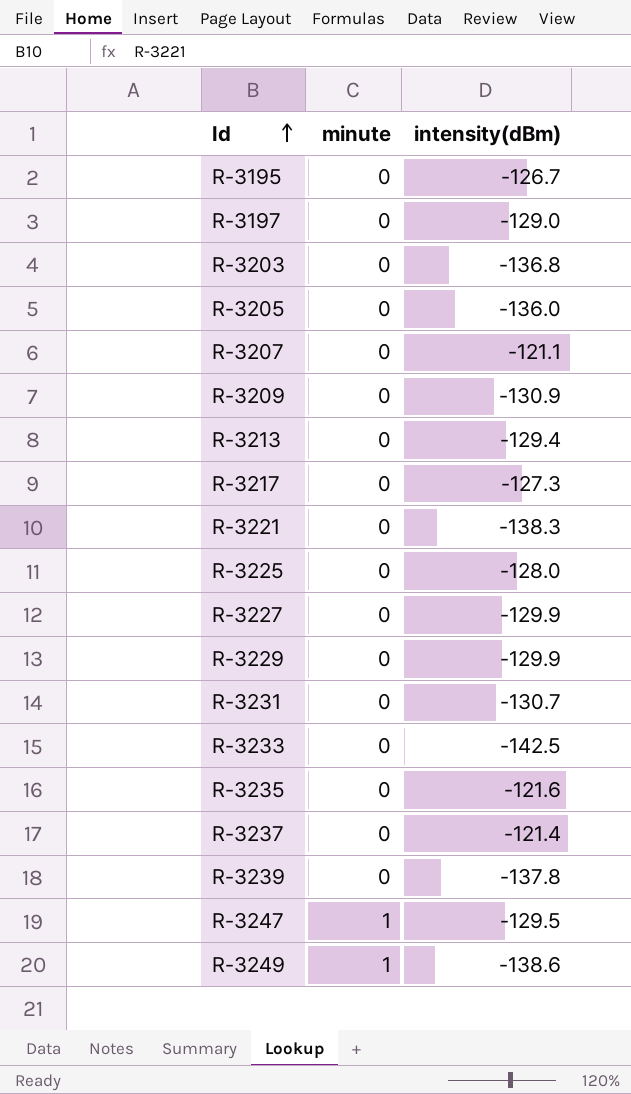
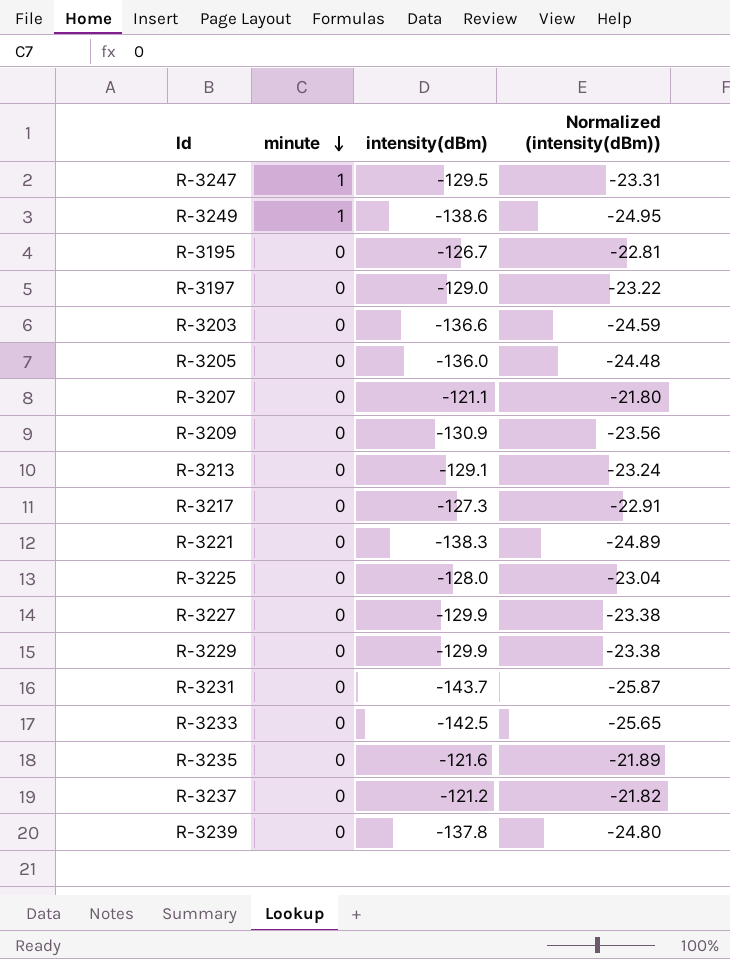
row order: Id ascending -> minute descending
column Normalized (intensity(dBm)) | formula: none -> [intensity(dBm)] * 0.18
R-3203 | intensity(dBm): -136.8 -> -136.6
R-3213 | intensity(dBm): -129.4 -> -129.1
R-3231 | intensity(dBm): -130.7 -> -143.7
R-3237 | intensity(dBm): -121.4 -> -121.2

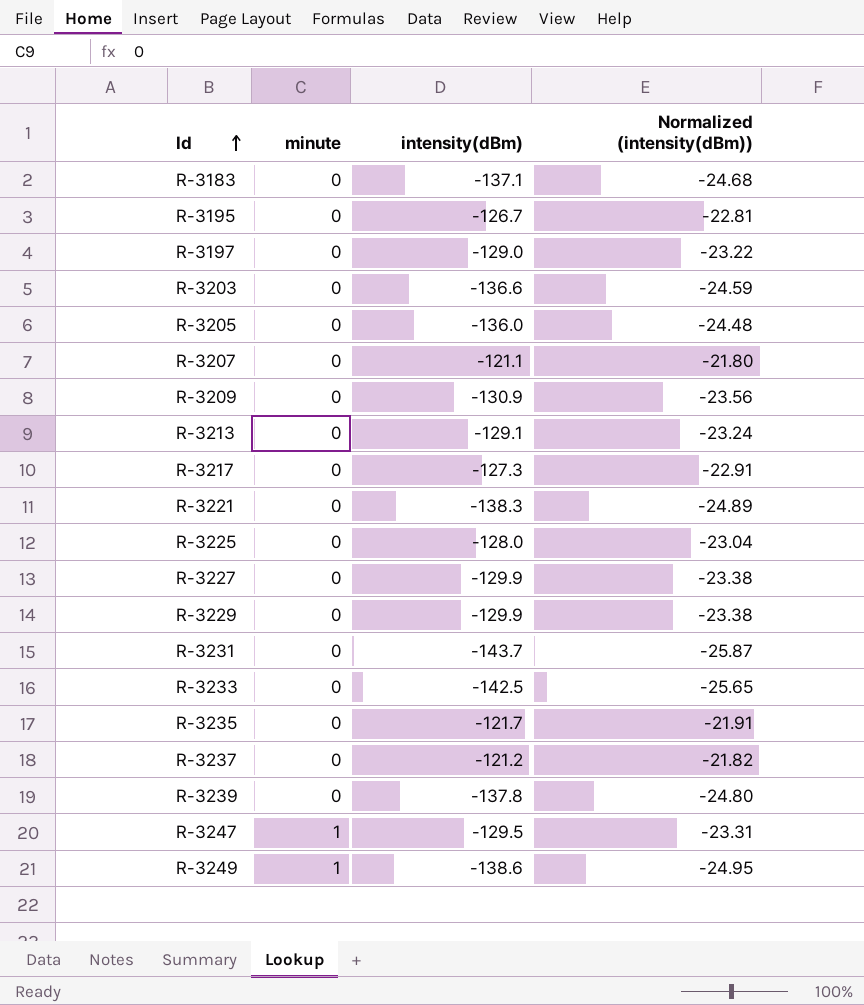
row order: minute descending -> Id ascending
row R-3183: none -> 0 | -137.1 | -24.68
R-3235 | intensity(dBm): -121.6 -> -121.7
R-3235 | Normalized (intensity(dBm)): -21.89 -> -21.91

